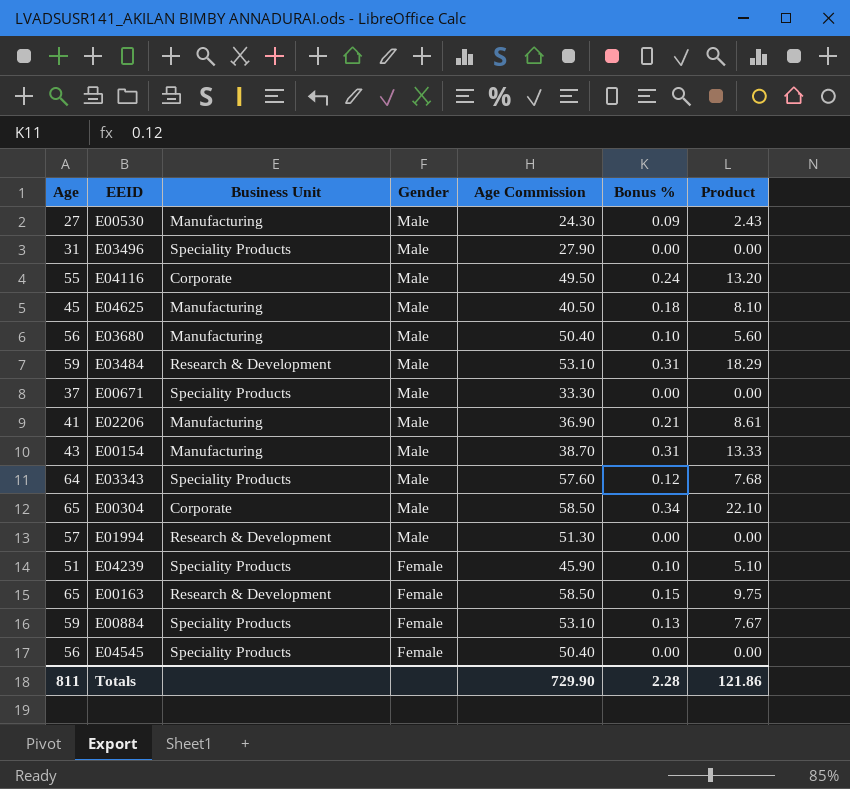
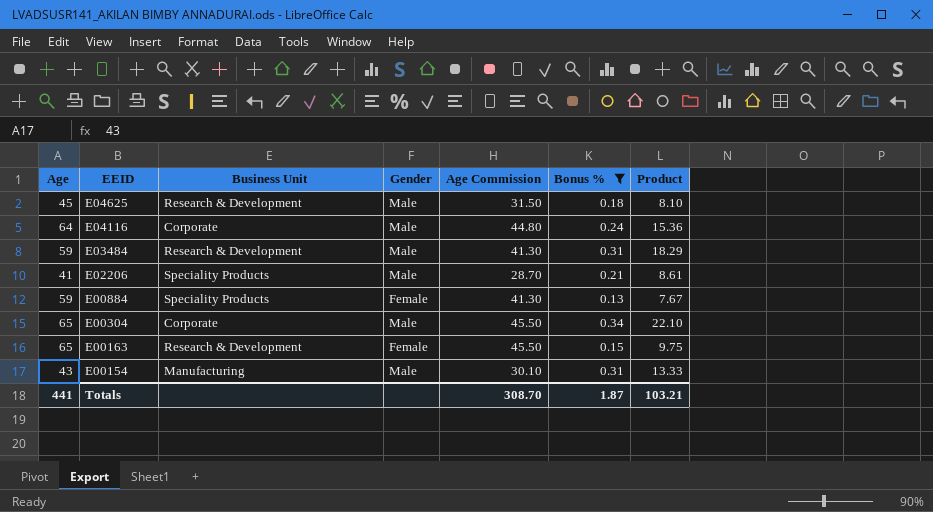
filter: none -> Bonus % >= 0.13
row order: Gender descending -> EEID descending
column Age Commission | formula: [Age] * 0.9 -> [Age] * 0.7
E04625 | Business Unit: Manufacturing -> Research & Development
E04116 | Age: 55 -> 64
E04116 | Product: 13.20 -> 15.36
E02206 | Business Unit: Manufacturing -> Speciality Products
Totals | Age: 811 -> 441
Totals | Age Commission: 729.90 -> 308.70
Totals | Bonus %: 2.28 -> 1.87
Totals | Product: 121.86 -> 103.21

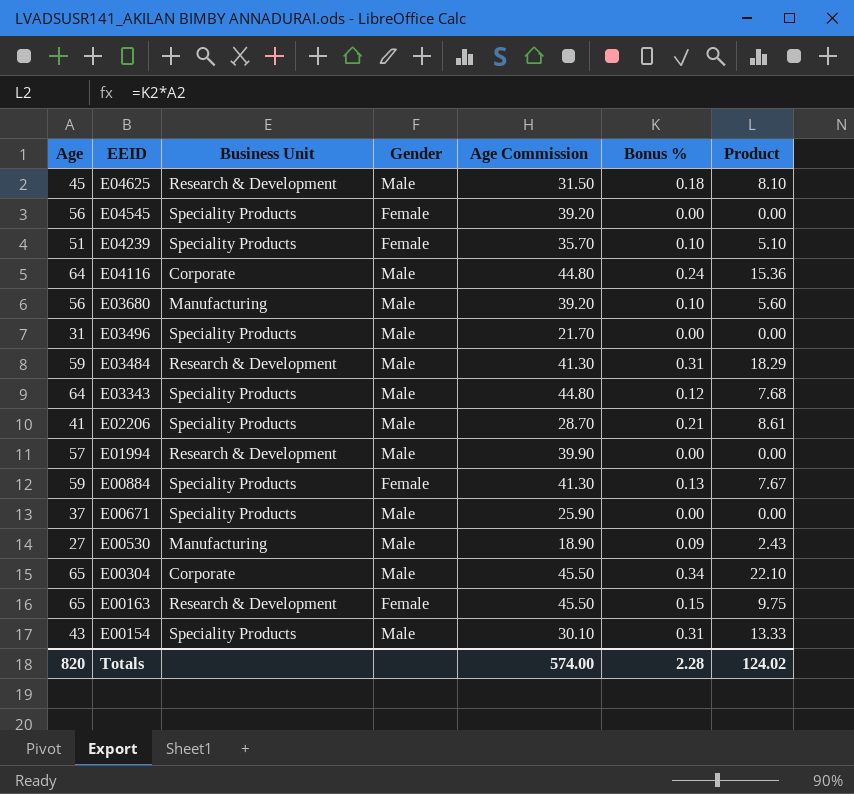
filter: Bonus % >= 0.13 -> none
E00154 | Business Unit: Manufacturing -> Speciality Products
Totals | Age: 441 -> 820
Totals | Age Commission: 308.70 -> 574.00
Totals | Bonus %: 1.87 -> 2.28
Totals | Product: 103.21 -> 124.02

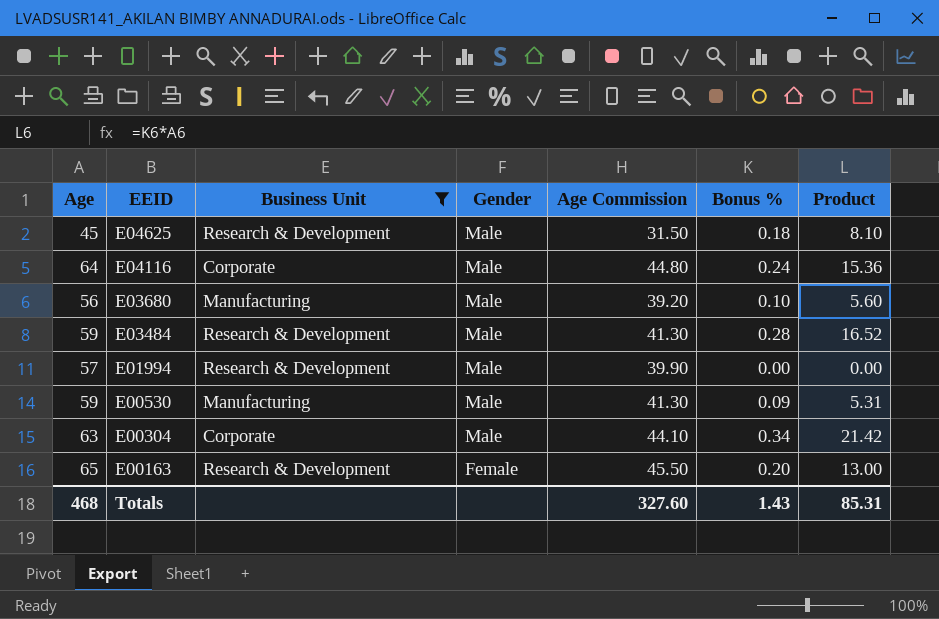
filter: none -> Business Unit != Speciality Products
E03484 | Bonus %: 0.31 -> 0.28
E03484 | Product: 18.29 -> 16.52
E00530 | Age: 27 -> 59
E00530 | Age Commission: 18.90 -> 41.30
E00530 | Product: 2.43 -> 5.31
E00304 | Age: 65 -> 63
E00304 | Age Commission: 45.50 -> 44.10
E00304 | Product: 22.10 -> 21.42
E00163 | Bonus %: 0.15 -> 0.20
E00163 | Product: 9.75 -> 13.00
Totals | Age: 820 -> 468
Totals | Age Commission: 574.00 -> 327.60
Totals | Bonus %: 2.28 -> 1.43
Totals | Product: 124.02 -> 85.31

